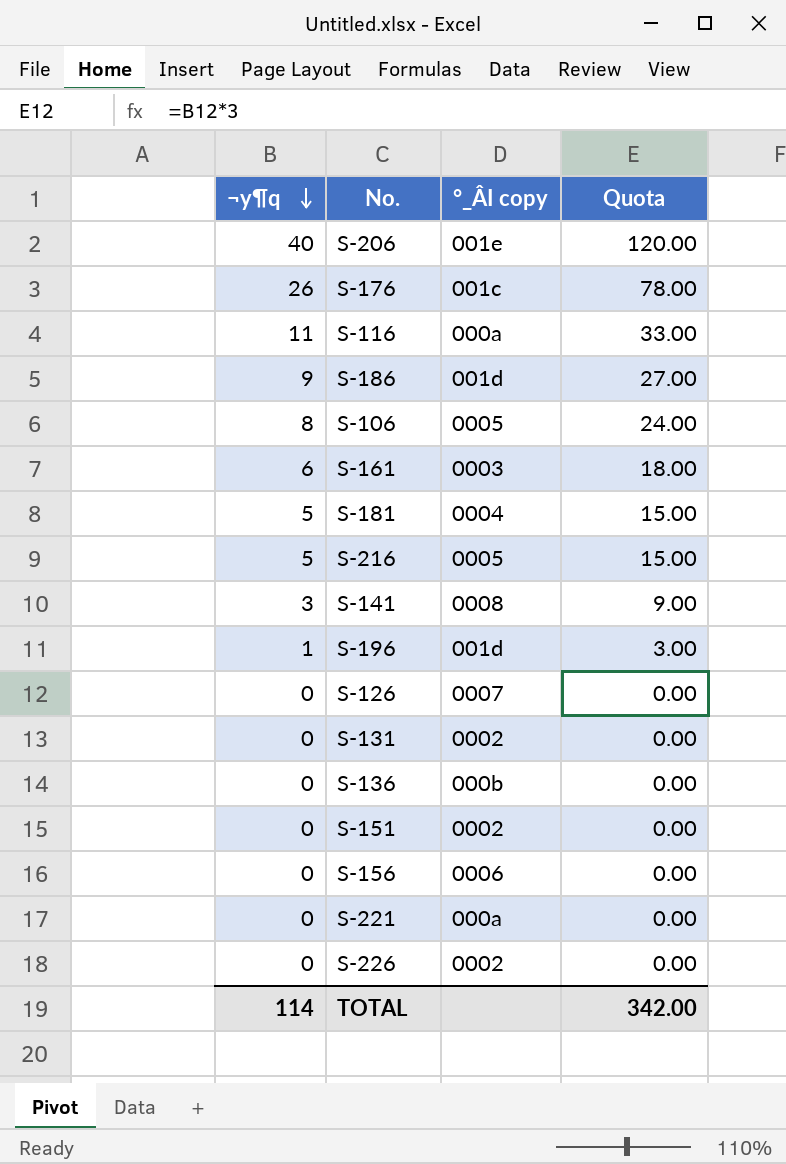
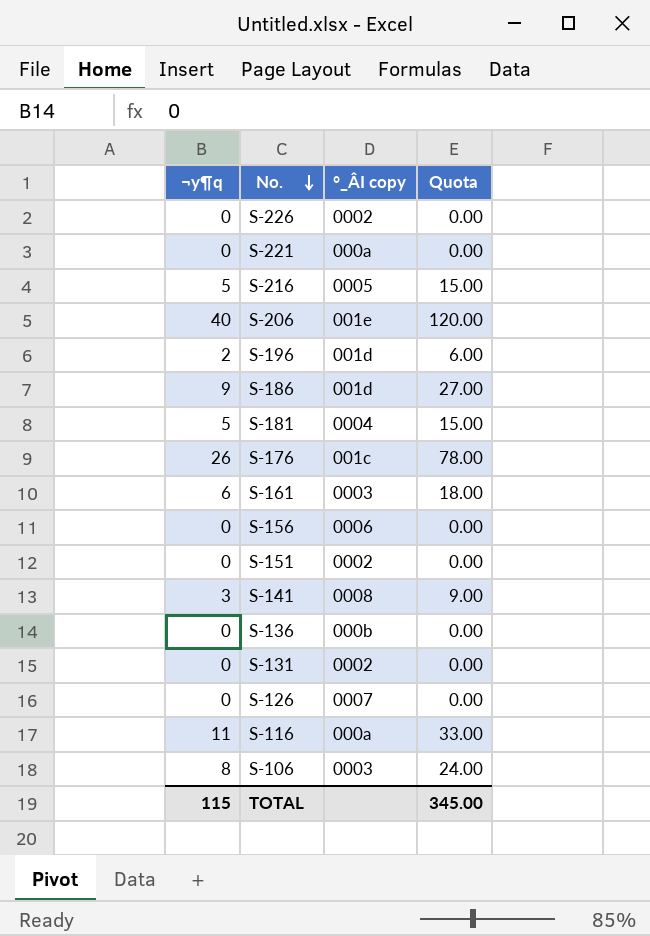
row order: ¬y¶q descending -> No. descending
S-196 | ¬y¶q: 1 -> 2
S-196 | Quota: 3.00 -> 6.00
S-106 | °_ÂI copy: 0005 -> 0003
TOTAL | ¬y¶q: 114 -> 115
TOTAL | Quota: 342.00 -> 345.00

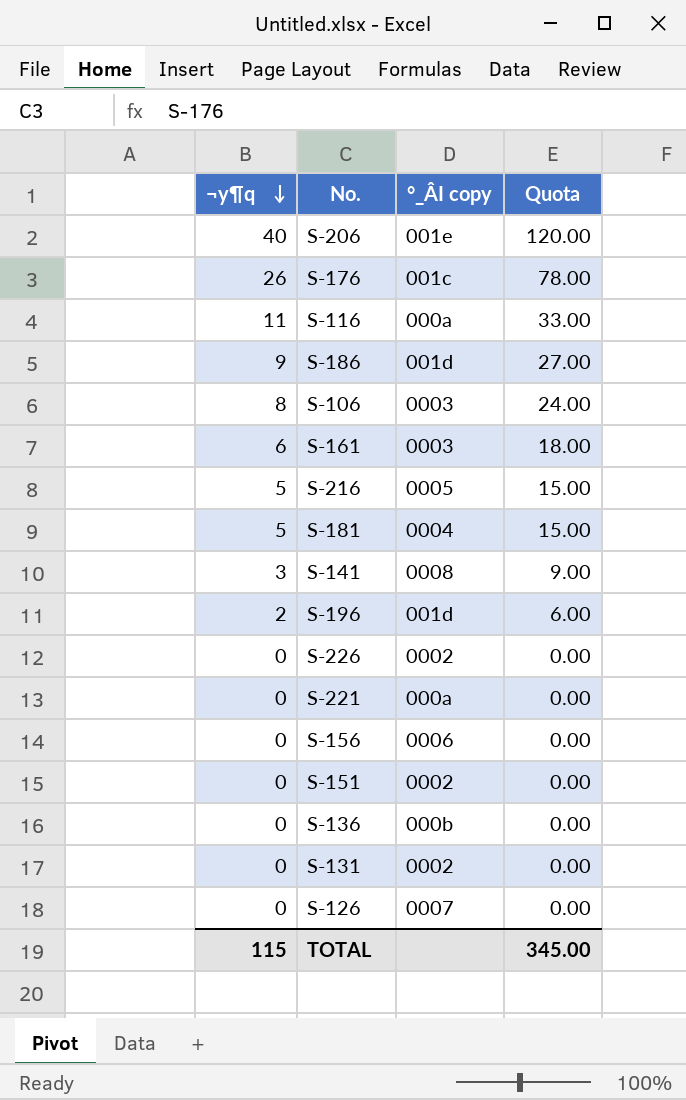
row order: No. descending -> ¬y¶q descending

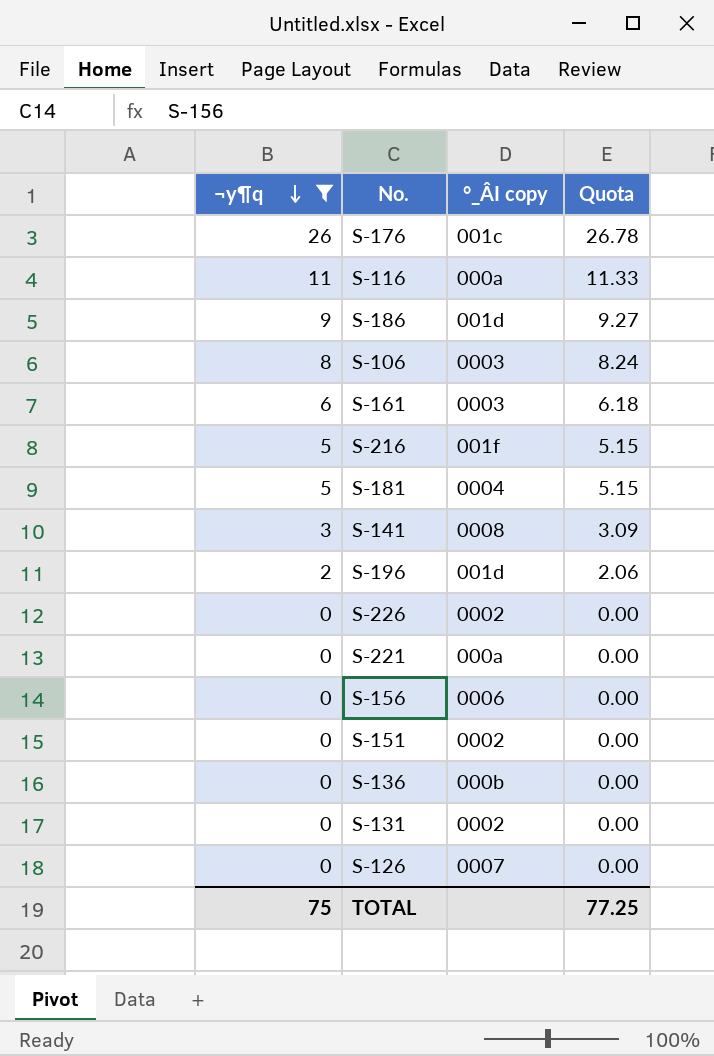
filter: none -> ¬y¶q != 40
column Quota | formula: [¬y¶q] * 3 -> [¬y¶q] * 1.03
S-216 | °_ÂI copy: 0005 -> 001f
TOTAL | ¬y¶q: 115 -> 75
TOTAL | Quota: 345.00 -> 77.25

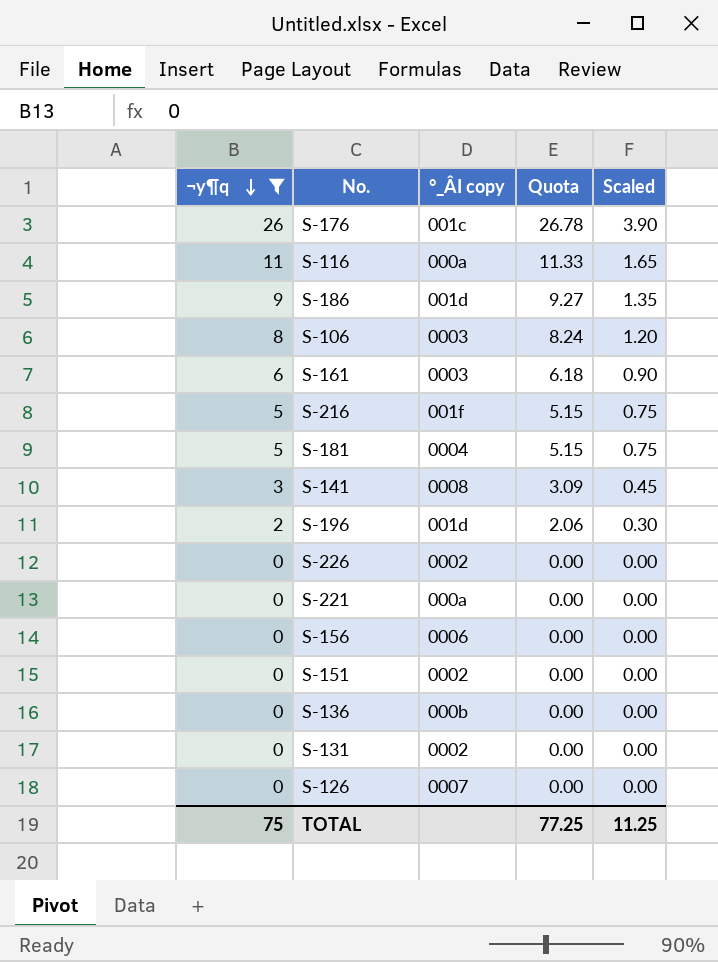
column Scaled | formula: none -> [¬y¶q] * 0.15

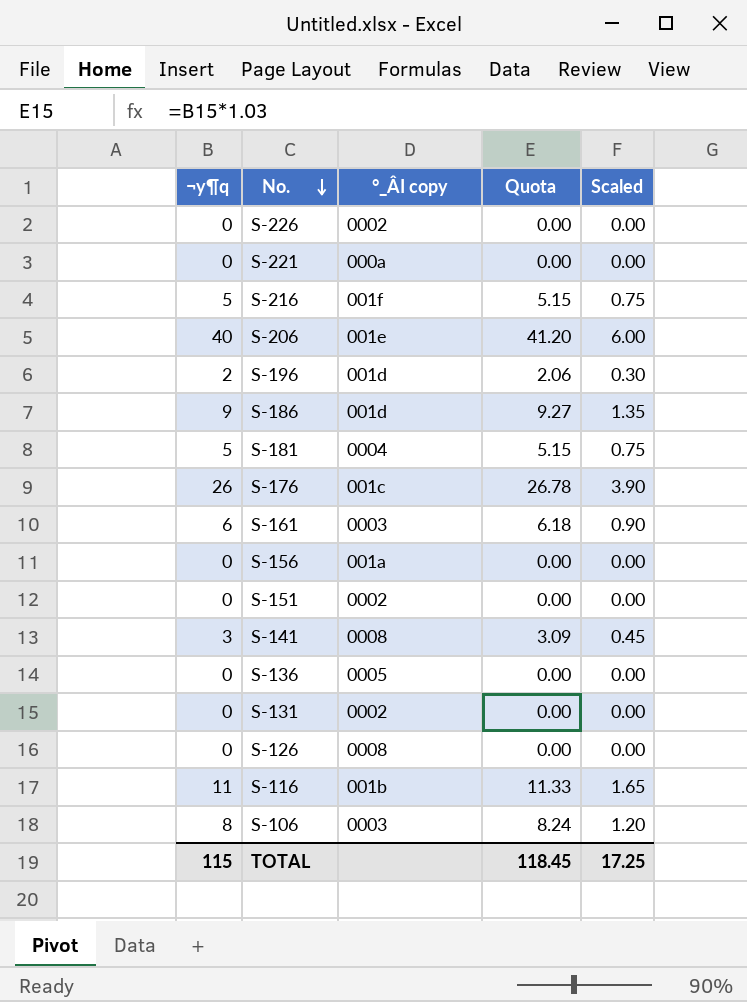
filter: ¬y¶q != 40 -> none
row order: ¬y¶q descending -> No. descending
S-156 | °_ÂI copy: 0006 -> 001a
S-136 | °_ÂI copy: 000b -> 0005
S-126 | °_ÂI copy: 0007 -> 0008
S-116 | °_ÂI copy: 000a -> 001b
TOTAL | ¬y¶q: 75 -> 115
TOTAL | Quota: 77.25 -> 118.45
TOTAL | Scaled: 11.25 -> 17.25

